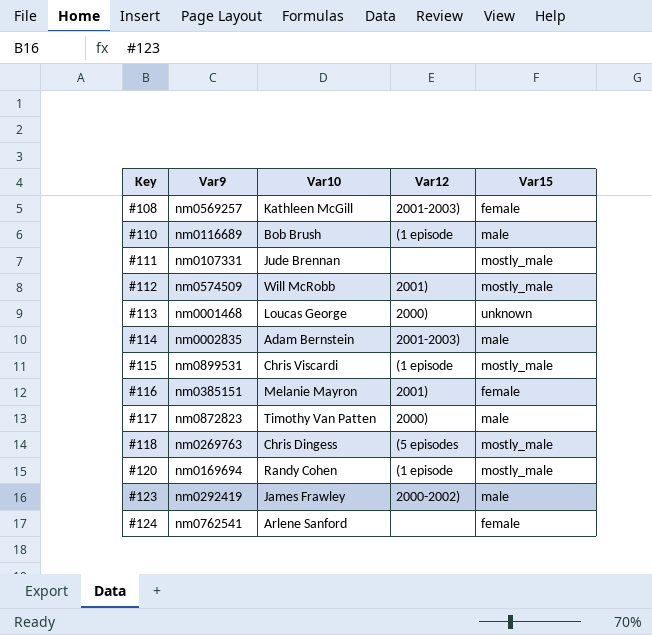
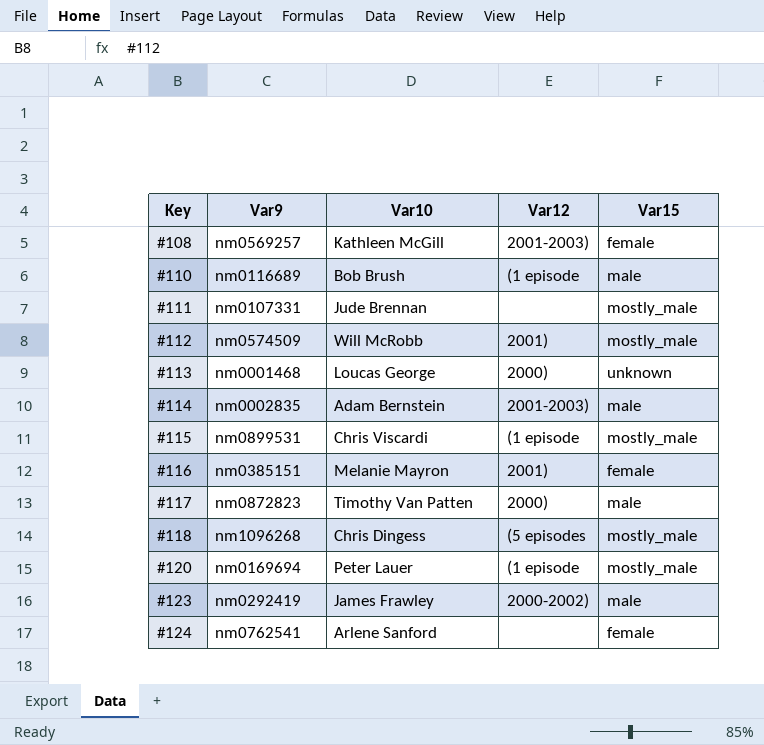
#118 | Var9: nm0269763 -> nm1096268
#120 | Var10: Randy Cohen -> Peter Lauer

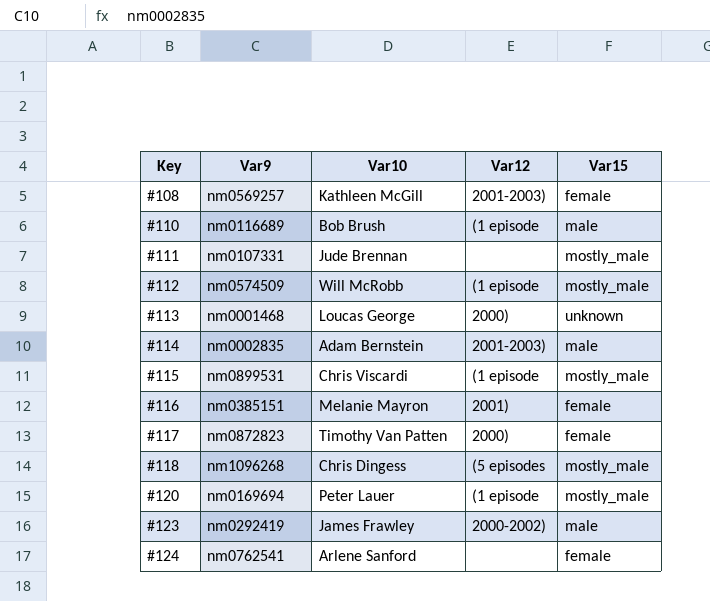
#112 | Var12: 2001) -> (1 episode
#117 | Var15: male -> female

